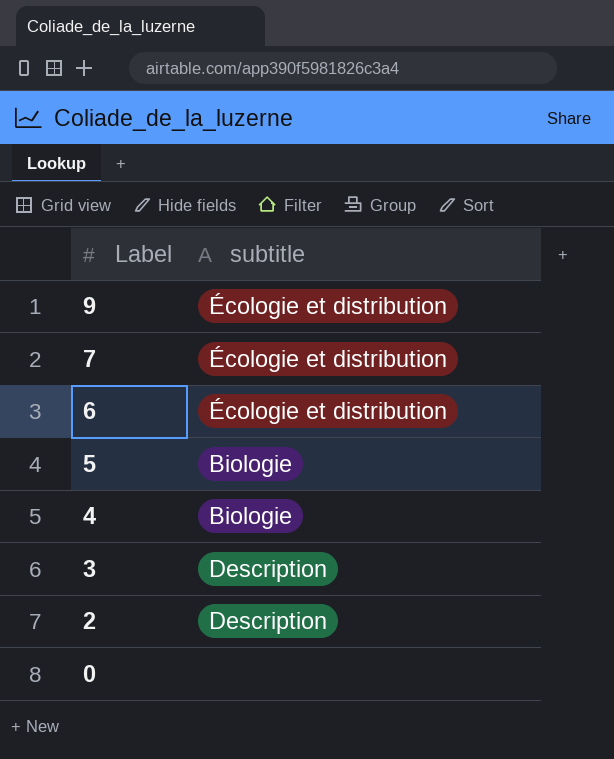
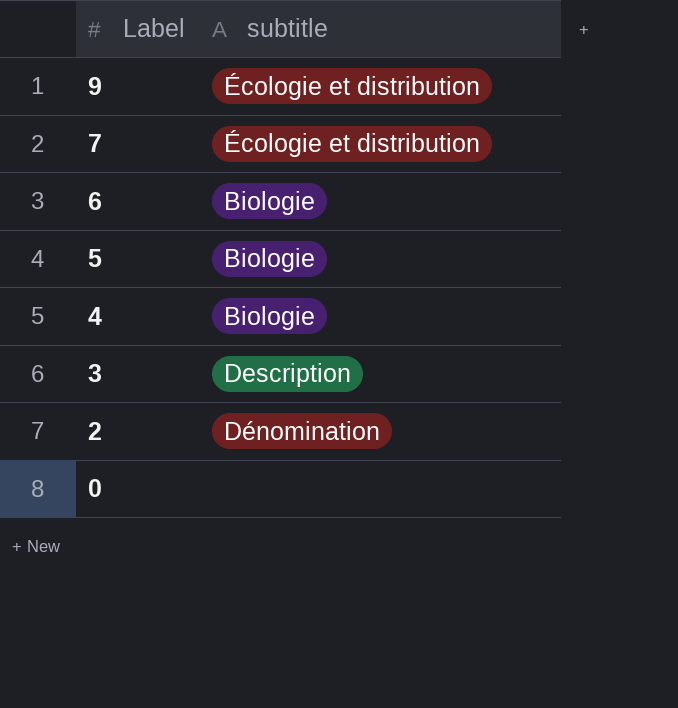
6 | subtitle: Écologie et distribution -> Biologie
2 | subtitle: Description -> Dénomination

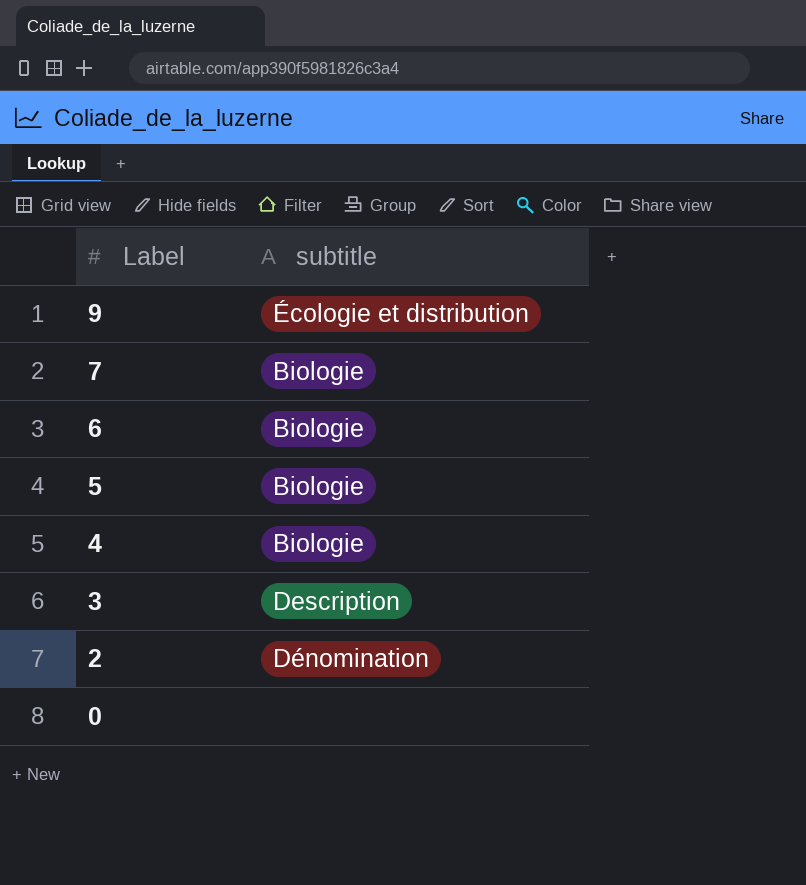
7 | subtitle: Écologie et distribution -> Biologie

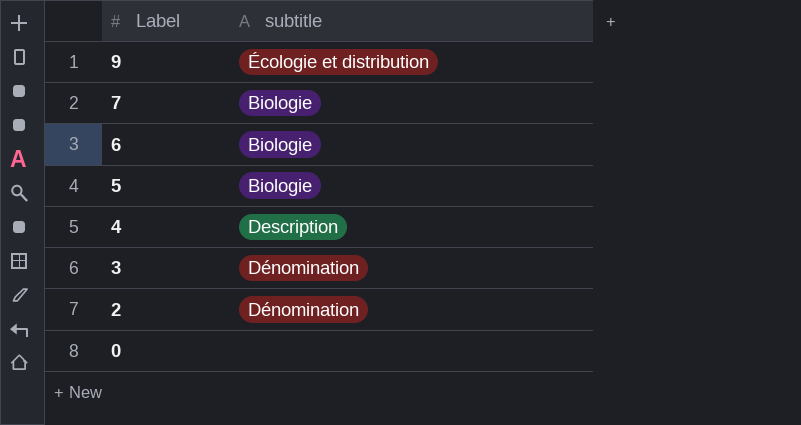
4 | subtitle: Biologie -> Description
3 | subtitle: Description -> Dénomination

